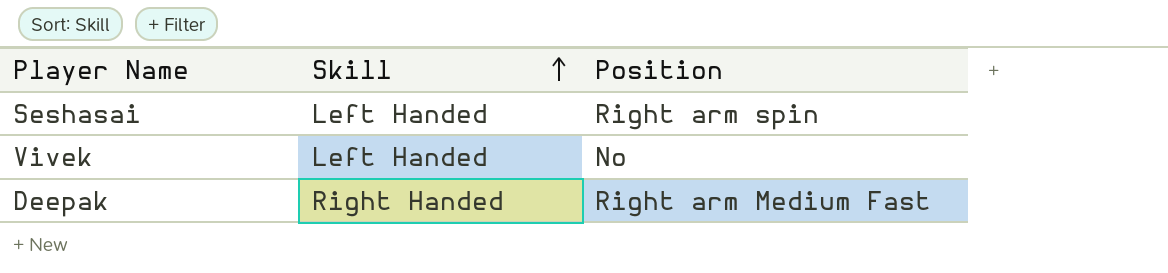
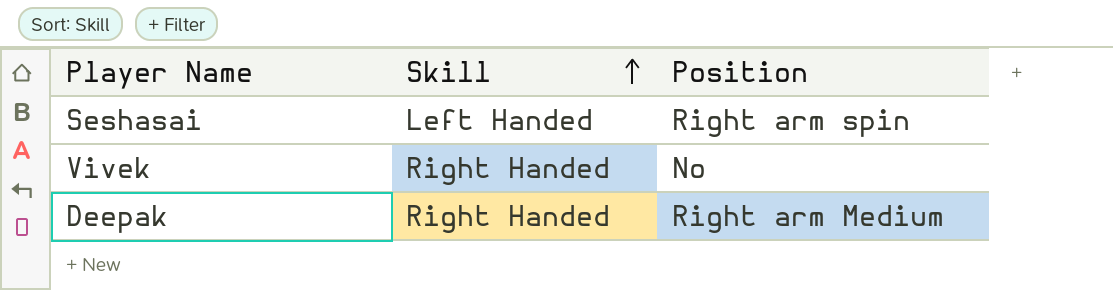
Vivek | Skill: Left Handed -> Right Handed
Deepak | Position: Right arm Medium Fast -> Right arm Medium

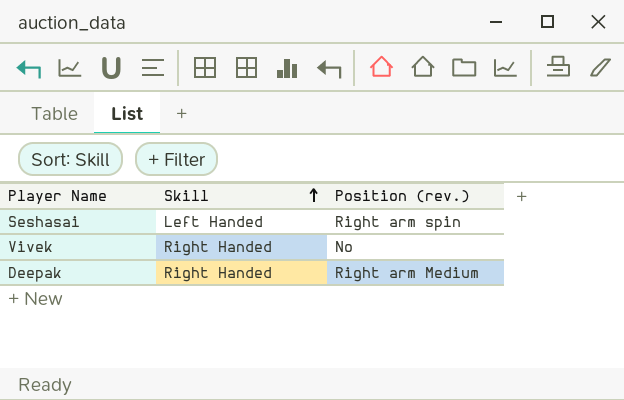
column name: Position -> Position (rev.)

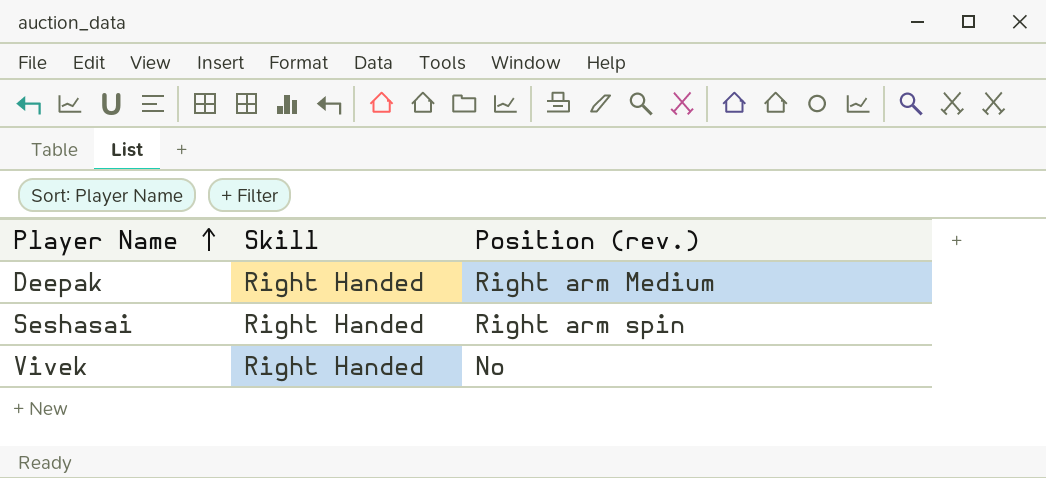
row order: Skill ascending -> Player Name ascending
Seshasai | Skill: Left Handed -> Right Handed

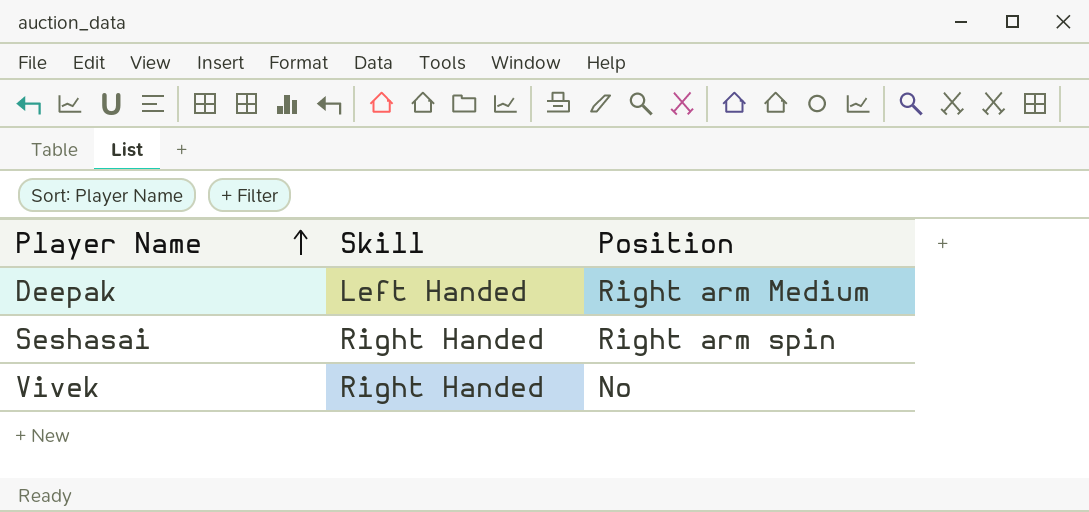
column name: Position (rev.) -> Position
Deepak | Skill: Right Handed -> Left Handed

